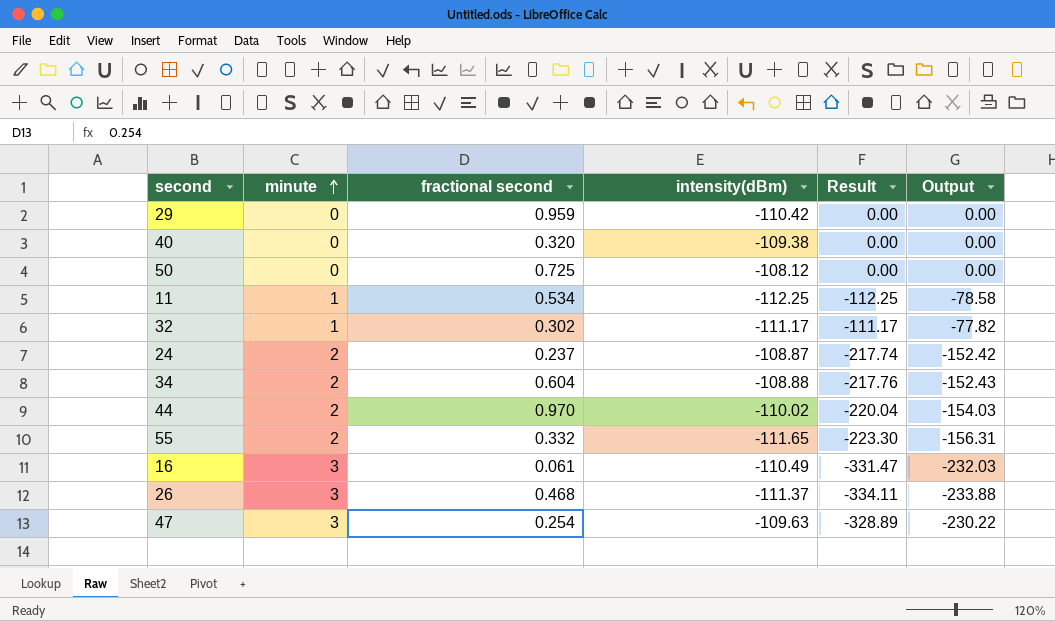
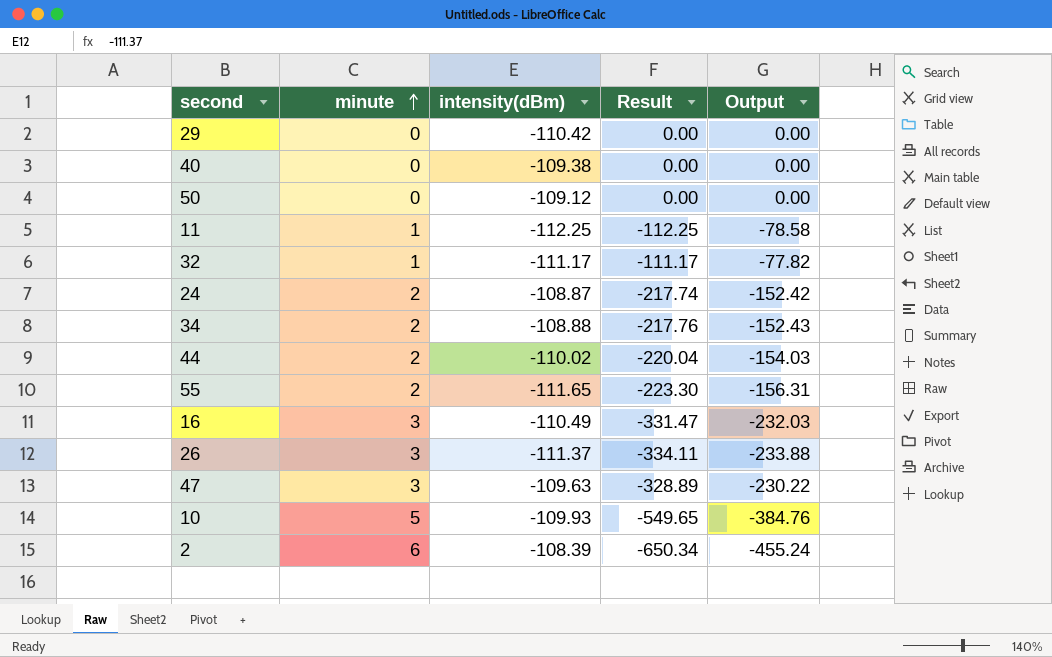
column fractional second | position: 3 -> none
50 | intensity(dBm): -108.12 -> -109.12
row 10: none -> 5 | -109.93 | -549.65 | -384.76
row 2: none -> 6 | -108.39 | -650.34 | -455.24

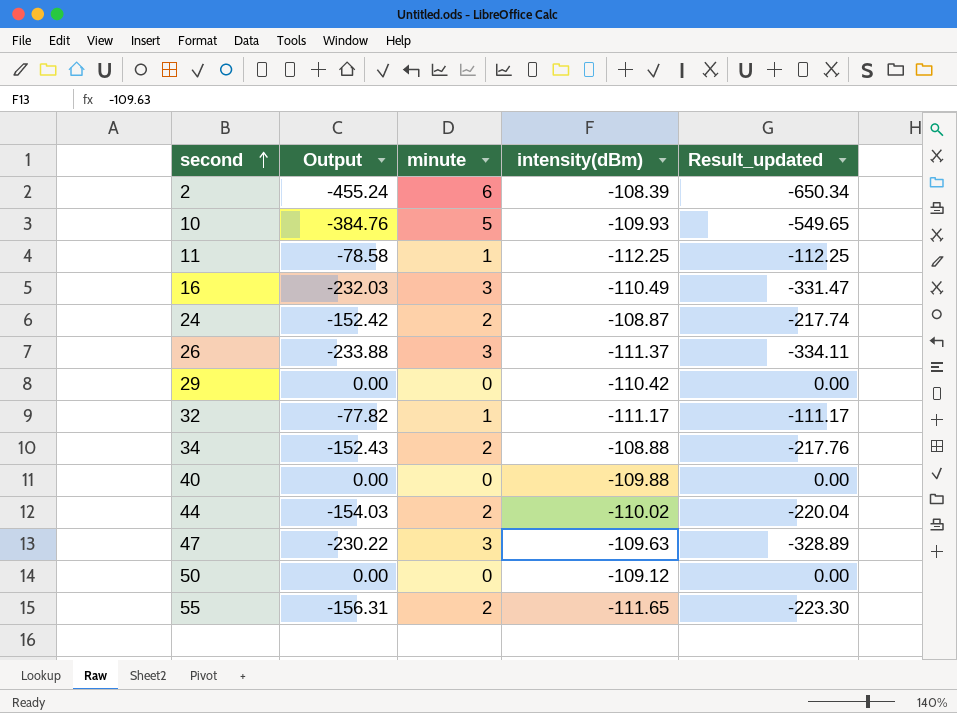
row order: minute ascending -> second ascending
column Output | position: 5 -> 2
column name: Result -> Result_updated
40 | intensity(dBm): -109.38 -> -109.88

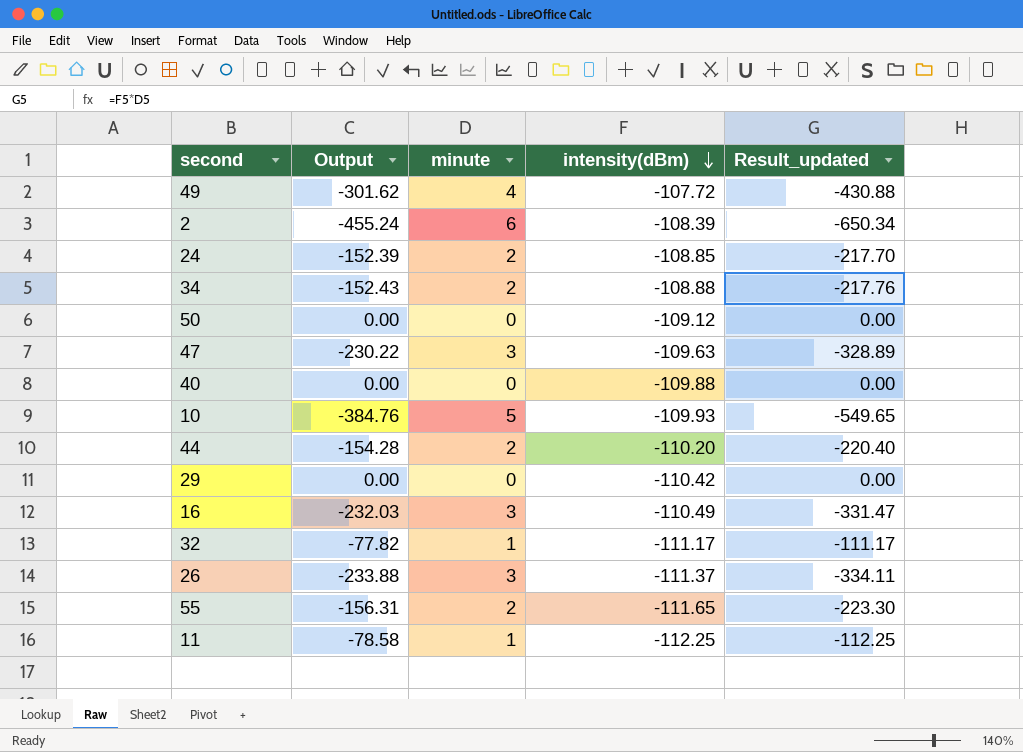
row order: second ascending -> intensity(dBm) descending
row 49: none -> -301.62 | 4 | -107.72 | -430.88
24 | Output: -152.42 -> -152.39
24 | intensity(dBm): -108.87 -> -108.85
24 | Result_updated: -217.74 -> -217.70
44 | Output: -154.03 -> -154.28
44 | intensity(dBm): -110.02 -> -110.20
44 | Result_updated: -220.04 -> -220.40

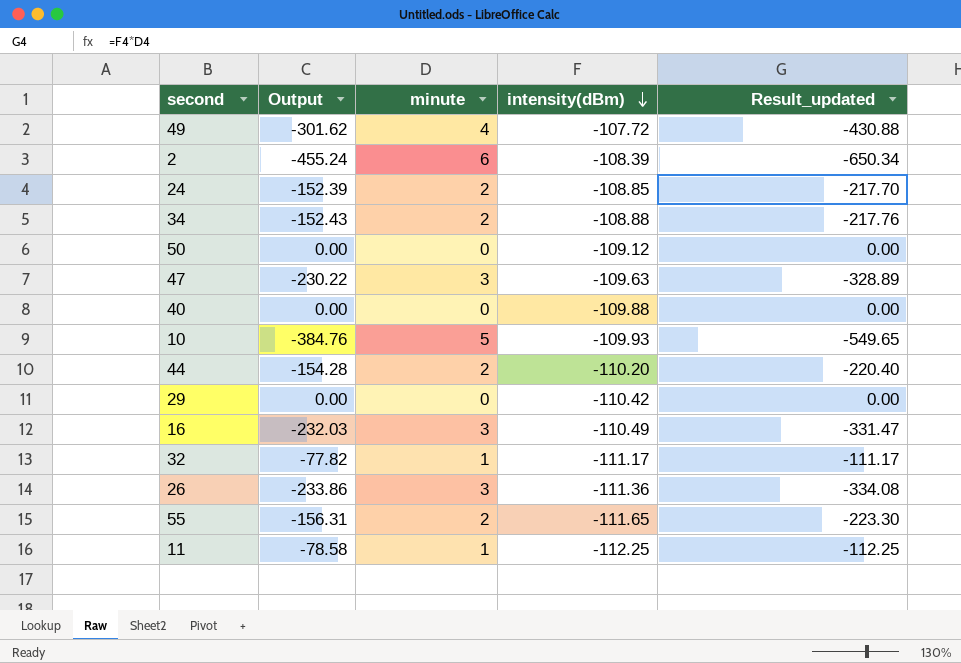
26 | Output: -233.88 -> -233.86
26 | intensity(dBm): -111.37 -> -111.36
26 | Result_updated: -334.11 -> -334.08

